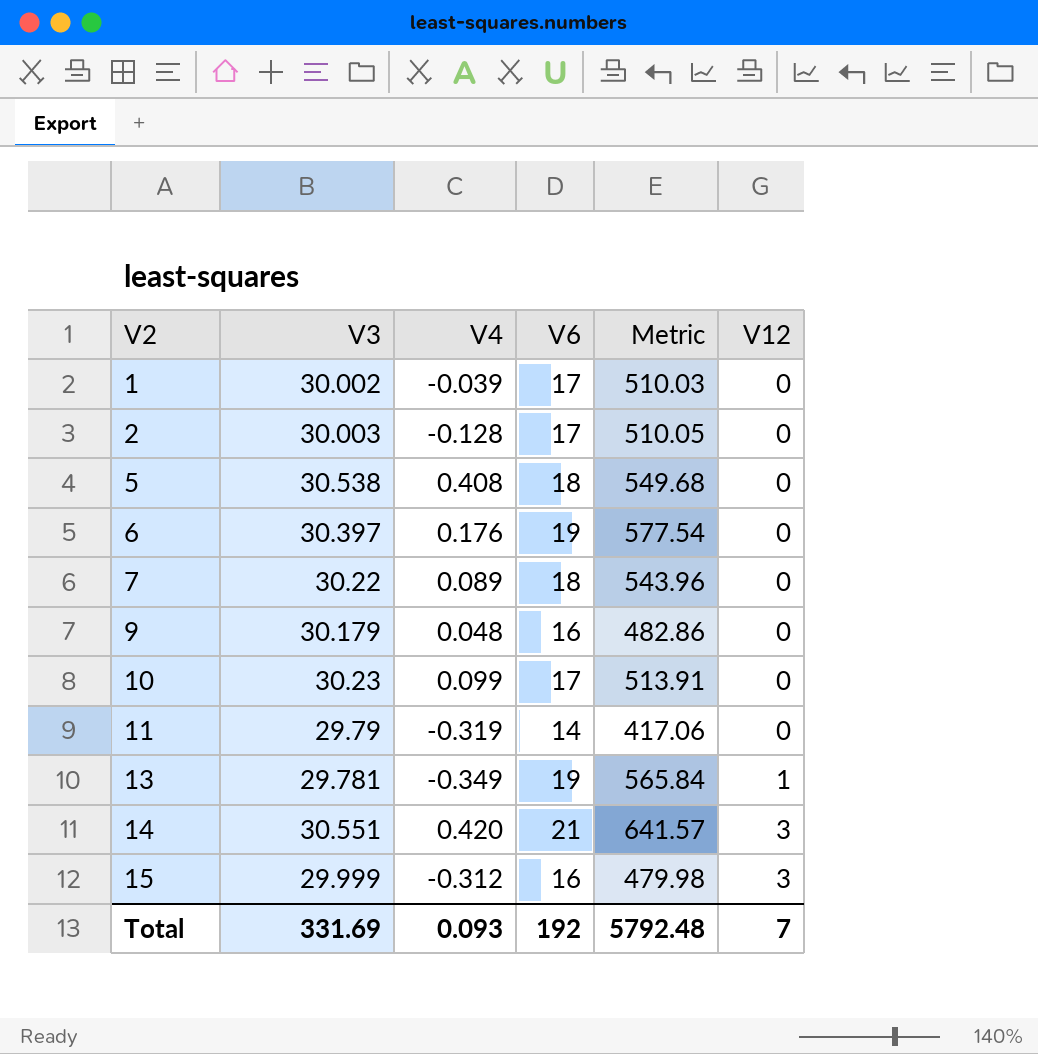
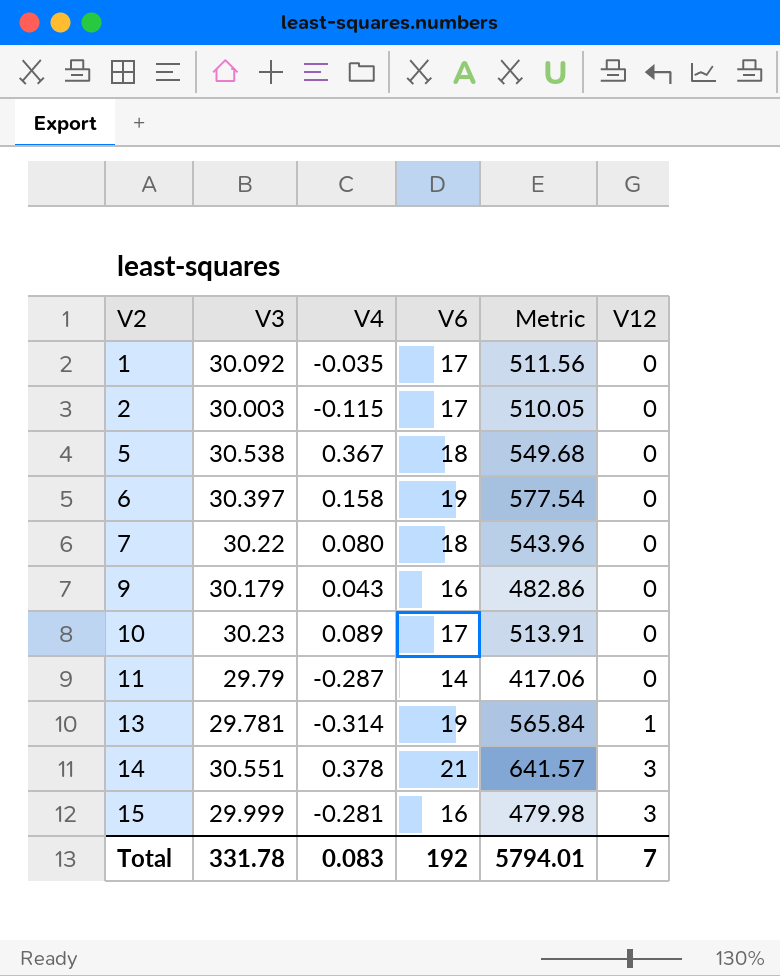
1 | V3: 30.002 -> 30.092
1 | V4: -0.039 -> -0.035
1 | Metric: 510.03 -> 511.56
2 | V4: -0.128 -> -0.115
5 | V4: 0.408 -> 0.367
6 | V4: 0.176 -> 0.158
7 | V4: 0.089 -> 0.080
9 | V4: 0.048 -> 0.043
10 | V4: 0.099 -> 0.089
11 | V4: -0.319 -> -0.287
13 | V4: -0.349 -> -0.314
14 | V4: 0.420 -> 0.378
15 | V4: -0.312 -> -0.281
Total | V3: 331.69 -> 331.78
Total | V4: 0.093 -> 0.083
Total | Metric: 5792.48 -> 5794.01

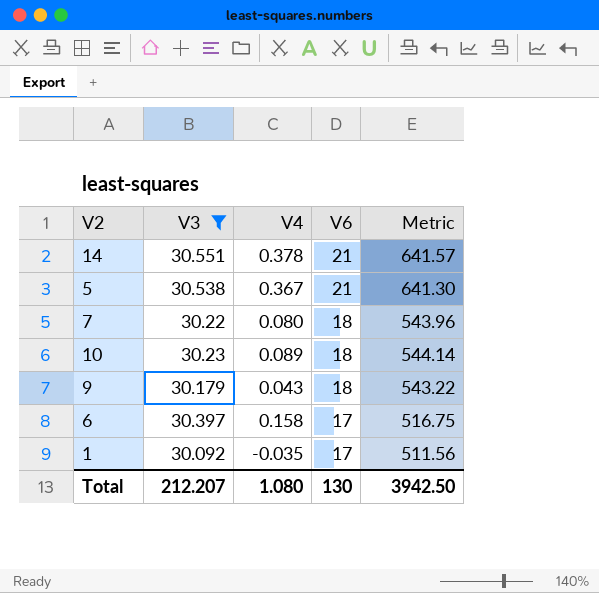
filter: none -> V3 >= 30.092
row order: V2 ascending -> V6 descending
column V12 | position: 6 -> none
5 | V6: 18 -> 21
5 | Metric: 549.68 -> 641.30
10 | V6: 17 -> 18
10 | Metric: 513.91 -> 544.14
9 | V6: 16 -> 18
9 | Metric: 482.86 -> 543.22
6 | V6: 19 -> 17
6 | Metric: 577.54 -> 516.75
Total | V3: 331.78 -> 212.207
Total | V4: 0.083 -> 1.080
Total | V6: 192 -> 130
Total | Metric: 5794.01 -> 3942.50

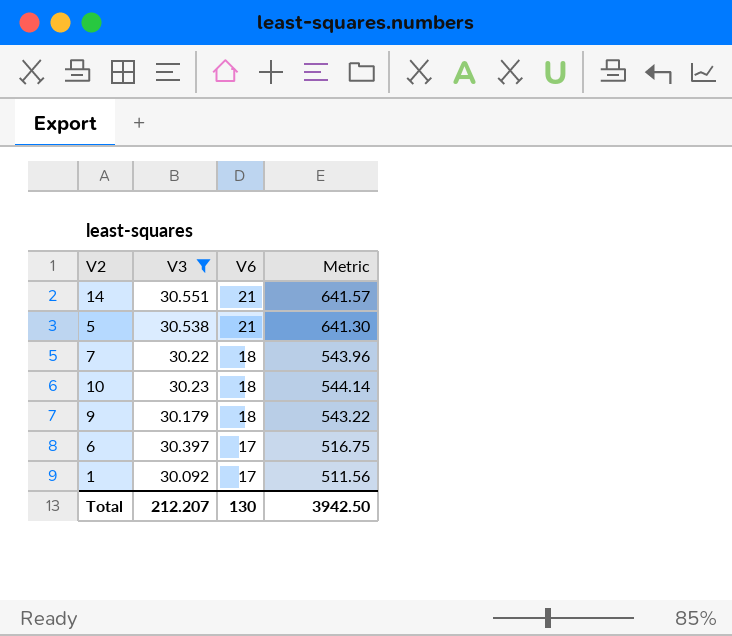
column V4 | position: 3 -> none

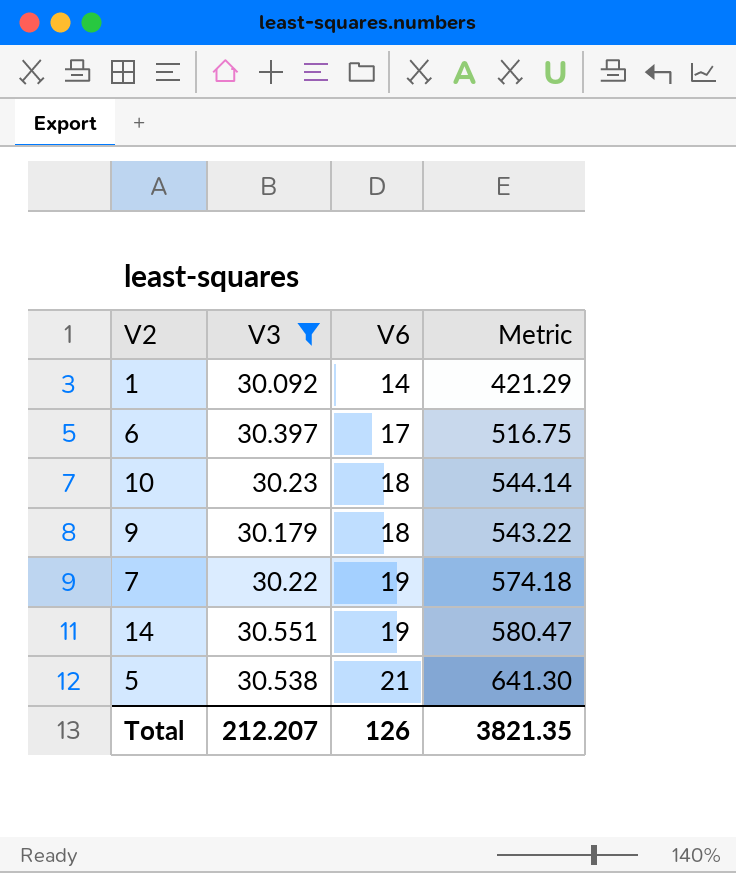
row order: V6 descending -> V6 ascending
1 | V6: 17 -> 14
1 | Metric: 511.56 -> 421.29
7 | V6: 18 -> 19
7 | Metric: 543.96 -> 574.18
14 | V6: 21 -> 19
14 | Metric: 641.57 -> 580.47
Total | V6: 130 -> 126
Total | Metric: 3942.50 -> 3821.35

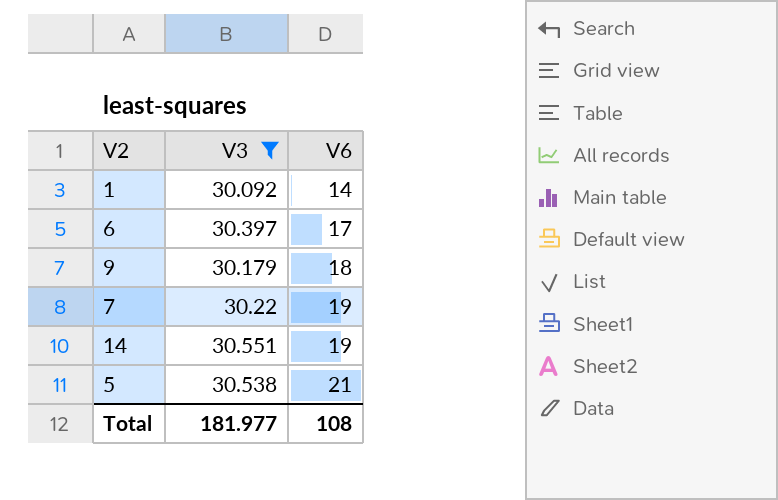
column Metric | formula: [V3] * [V6] -> none
row 10: 30.23 | 18 | 544.14 -> none
Total | V3: 212.207 -> 181.977
Total | V6: 126 -> 108

